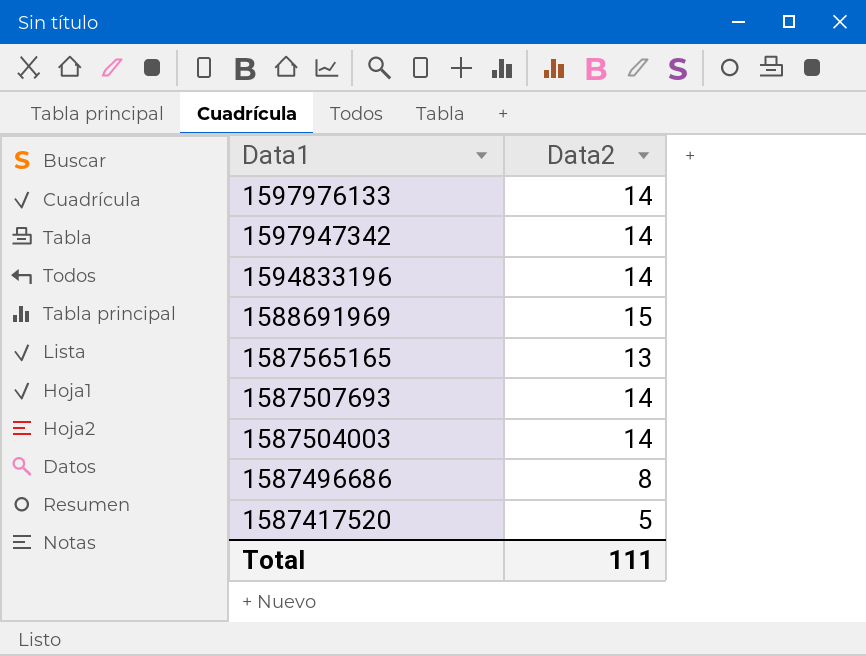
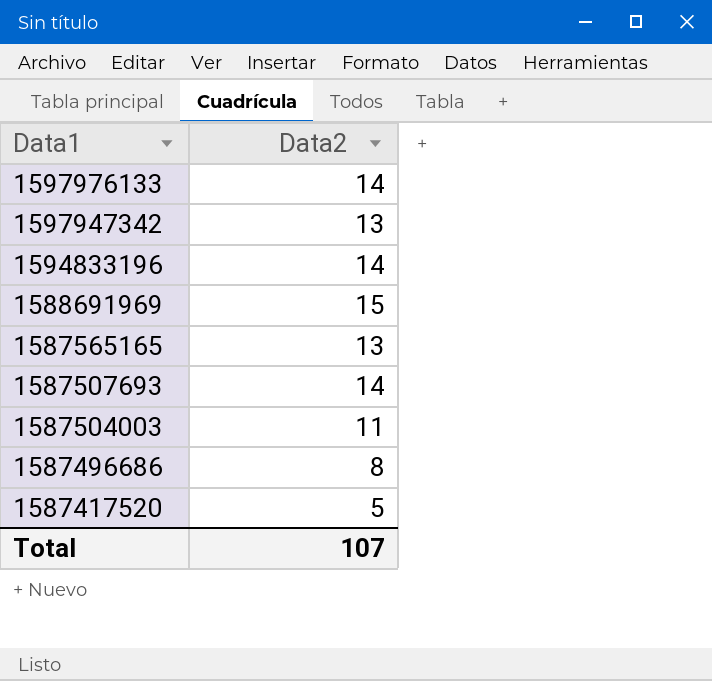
1597947342 | Data2: 14 -> 13
1587504003 | Data2: 14 -> 11
Total | Data2: 111 -> 107

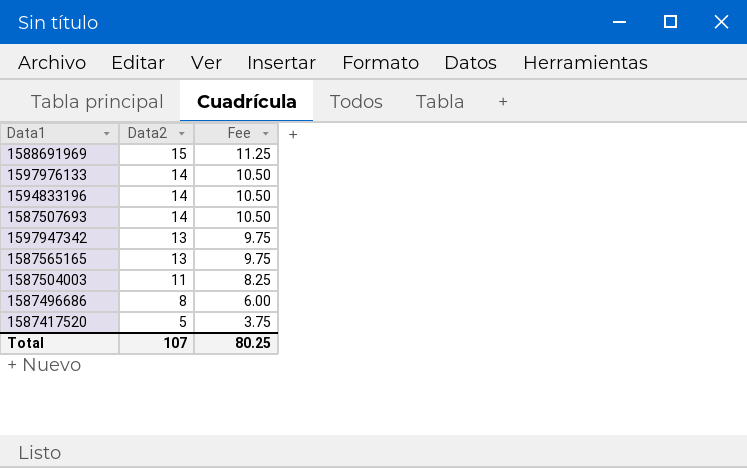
row order: Data1 descending -> Data2 descending
column Fee | formula: none -> [Data2] * 0.75

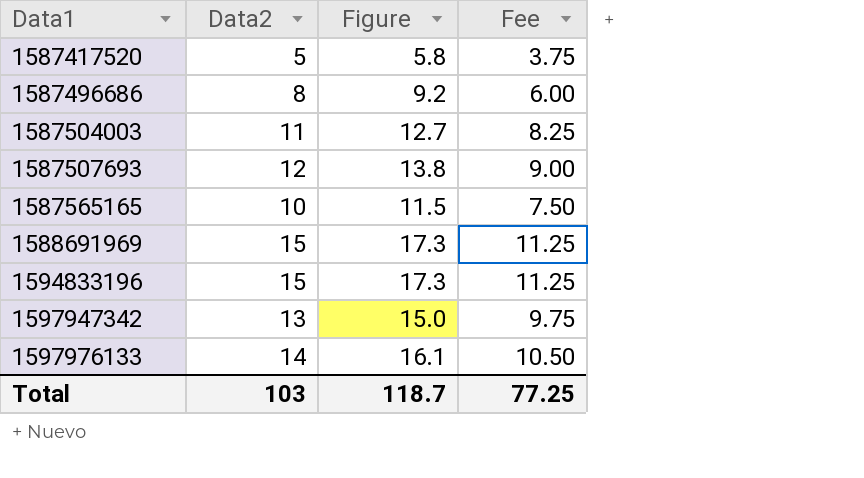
row order: Data2 descending -> Data1 ascending
column Figure | formula: none -> [Data2] * 1.15
1587507693 | Data2: 14 -> 12
1587507693 | Fee: 10.50 -> 9.00
1587565165 | Data2: 13 -> 10
1587565165 | Fee: 9.75 -> 7.50
1594833196 | Data2: 14 -> 15
1594833196 | Fee: 10.50 -> 11.25
Total | Data2: 107 -> 103
Total | Fee: 80.25 -> 77.25

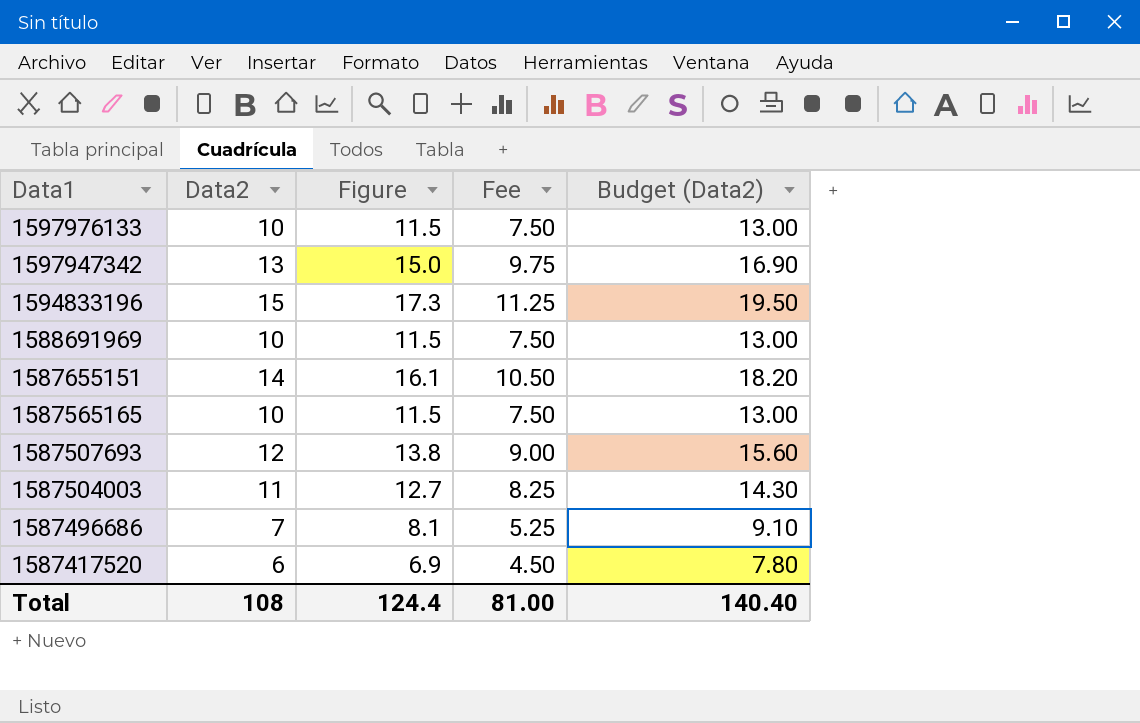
row order: Data1 ascending -> Data1 descending
column Budget (Data2) | formula: none -> [Data2] * 1.3
1597976133 | Data2: 14 -> 10
1597976133 | Figure: 16.1 -> 11.5
1597976133 | Fee: 10.50 -> 7.50
1588691969 | Data2: 15 -> 10
1588691969 | Figure: 17.3 -> 11.5
1588691969 | Fee: 11.25 -> 7.50
row 1587655151: none -> 14 | 16.1 | 10.50 | 18.20
1587496686 | Data2: 8 -> 7
1587496686 | Figure: 9.2 -> 8.1
1587496686 | Fee: 6.00 -> 5.25
1587417520 | Data2: 5 -> 6
1587417520 | Figure: 5.8 -> 6.9
1587417520 | Fee: 3.75 -> 4.50
Total | Data2: 103 -> 108
Total | Figure: 118.7 -> 124.4
Total | Fee: 77.25 -> 81.00

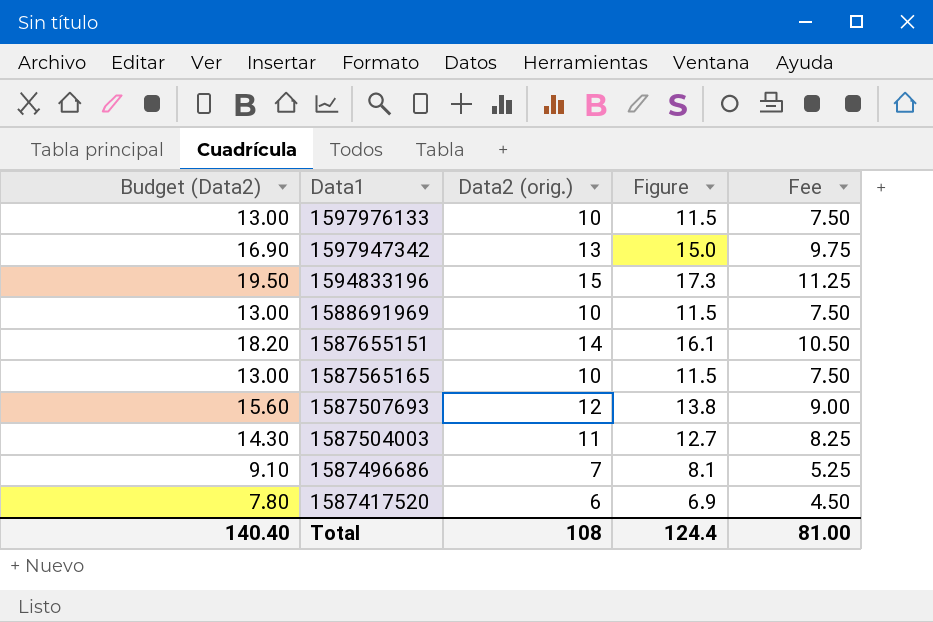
column Budget (Data2) | position: 5 -> 1
column name: Data2 -> Data2 (orig.)

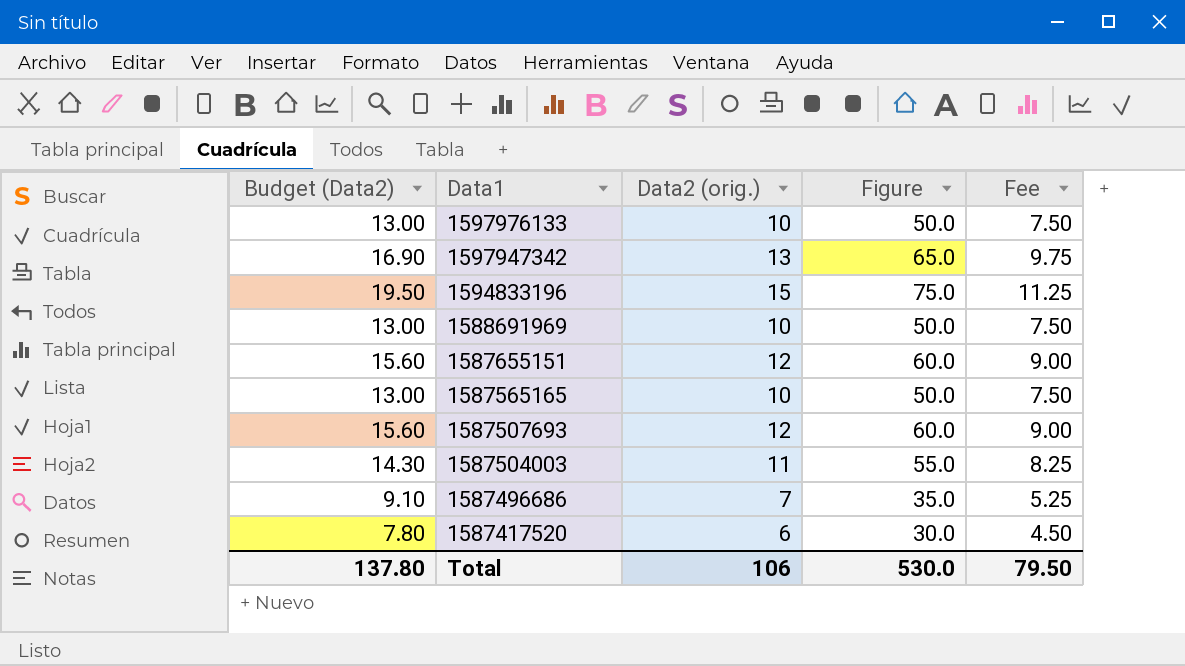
column Figure | formula: [Data2 (orig.)] * 1.15 -> [Data2 (orig.)] * 5
1587655151 | Budget (Data2): 18.20 -> 15.60
1587655151 | Data2 (orig.): 14 -> 12
1587655151 | Fee: 10.50 -> 9.00
Total | Budget (Data2): 140.40 -> 137.80
Total | Data2 (orig.): 108 -> 106
Total | Figure: 124.4 -> 530.0
Total | Fee: 81.00 -> 79.50

